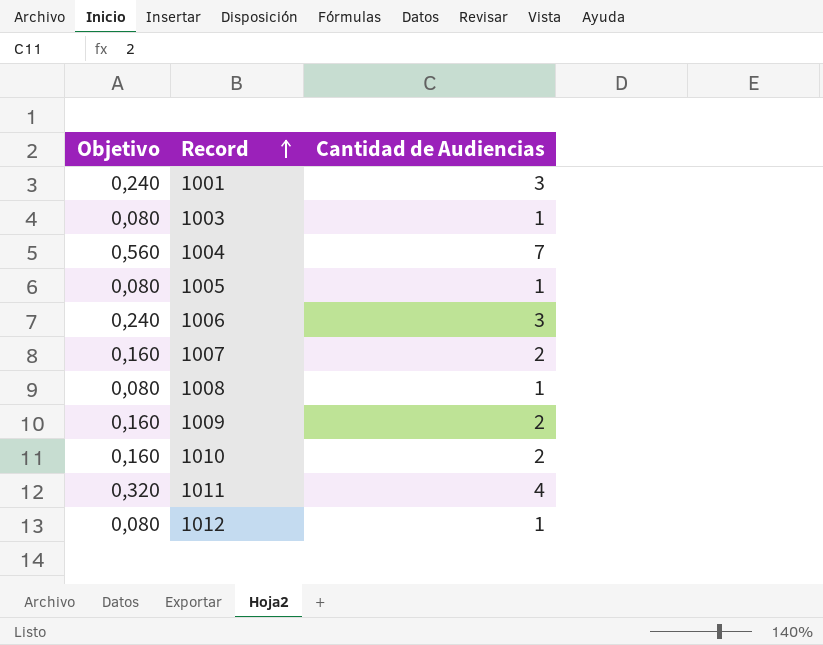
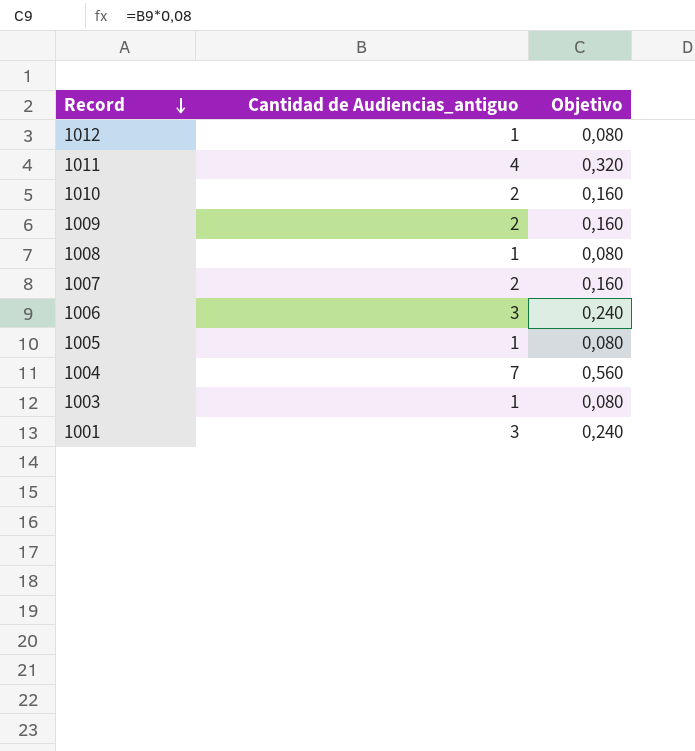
row order: Record ascending -> Record descending
column name: Cantidad de Audiencias -> Cantidad de Audiencias_antiguo
column Objetivo | position: 1 -> 3

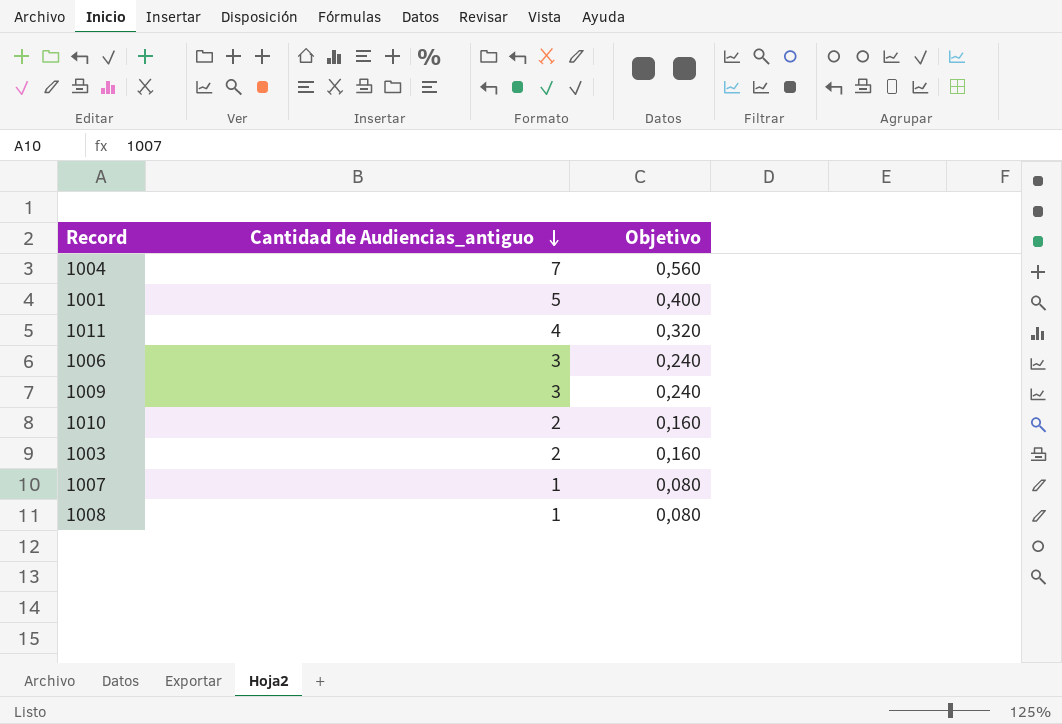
row order: Record descending -> Cantidad de Audiencias_antiguo descending
row 1012: 1 | 0,080 -> none
row 1005: 1 | 0,080 -> none
1001 | Cantidad de Audiencias_antiguo: 3 -> 5
1001 | Objetivo: 0,240 -> 0,400
1009 | Cantidad de Audiencias_antiguo: 2 -> 3
1009 | Objetivo: 0,160 -> 0,240
1003 | Cantidad de Audiencias_antiguo: 1 -> 2
1003 | Objetivo: 0,080 -> 0,160
1007 | Cantidad de Audiencias_antiguo: 2 -> 1
1007 | Objetivo: 0,160 -> 0,080

